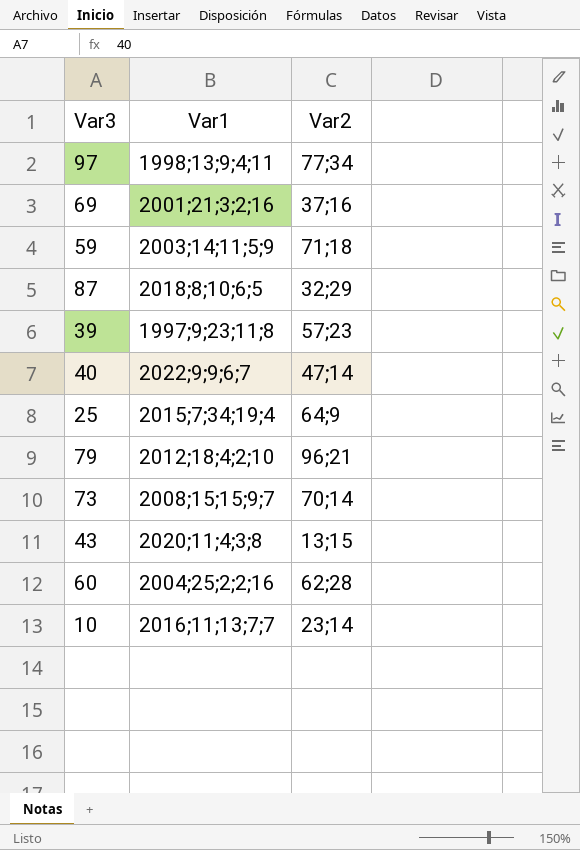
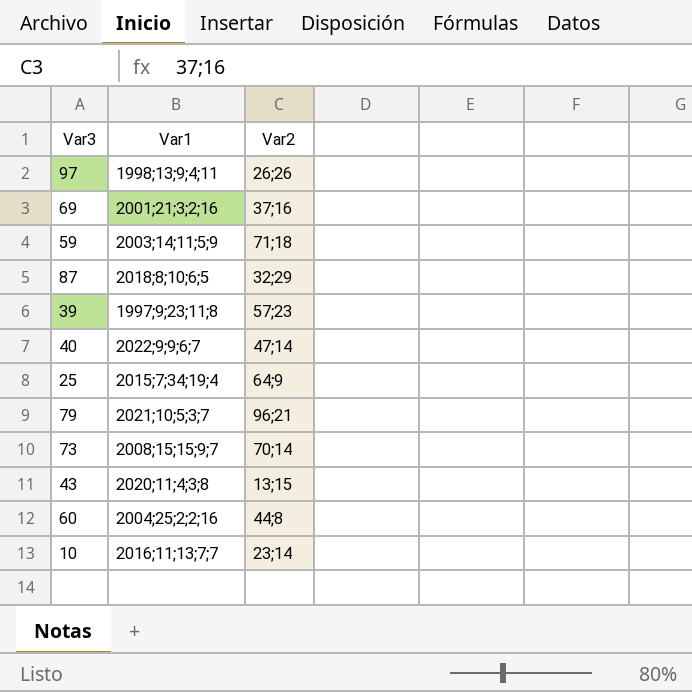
97 | Var2: 77;34 -> 26;26
79 | Var1: 2012;18;4;2;10 -> 2021;10;5;3;7
60 | Var2: 62;28 -> 44;8

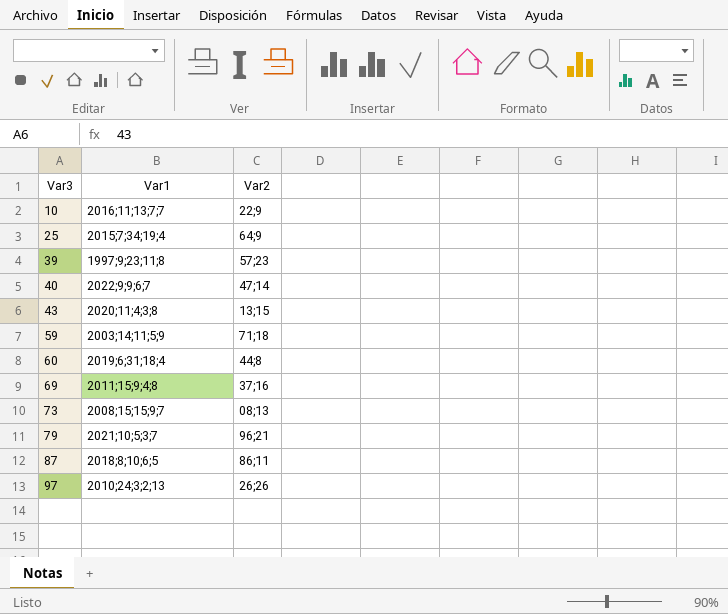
row order: none -> Var3 ascending
10 | Var2: 23;14 -> 22;9
60 | Var1: 2004;25;2;2;16 -> 2019;6;31;18;4
69 | Var1: 2001;21;3;2;16 -> 2011;15;9;4;8
73 | Var2: 70;14 -> 08;13
87 | Var2: 32;29 -> 86;11
97 | Var1: 1998;13;9;4;11 -> 2010;24;3;2;13

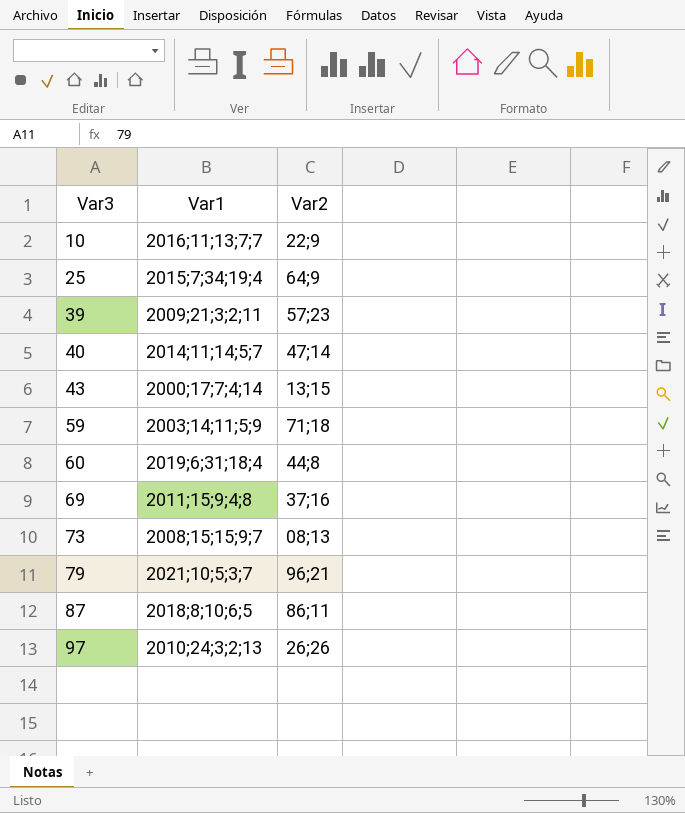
39 | Var1: 1997;9;23;11;8 -> 2009;21;3;2;11
40 | Var1: 2022;9;9;6;7 -> 2014;11;14;5;7
43 | Var1: 2020;11;4;3;8 -> 2000;17;7;4;14

